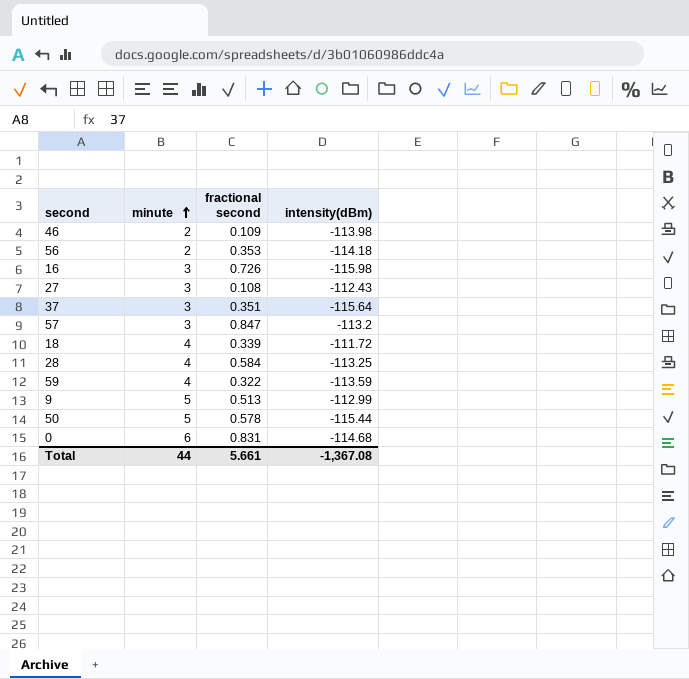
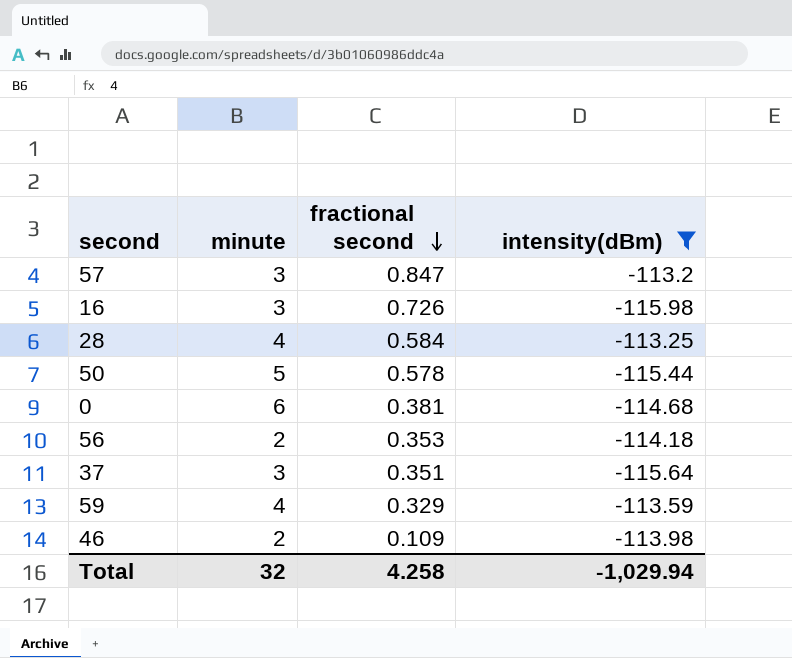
filter: none -> intensity(dBm) <= -113.2
row order: minute ascending -> fractional second descending
0 | fractional second: 0.831 -> 0.381
59 | fractional second: 0.322 -> 0.329
Total | minute: 44 -> 32
Total | fractional second: 5.661 -> 4.258
Total | intensity(dBm): -1,367.08 -> -1,029.94

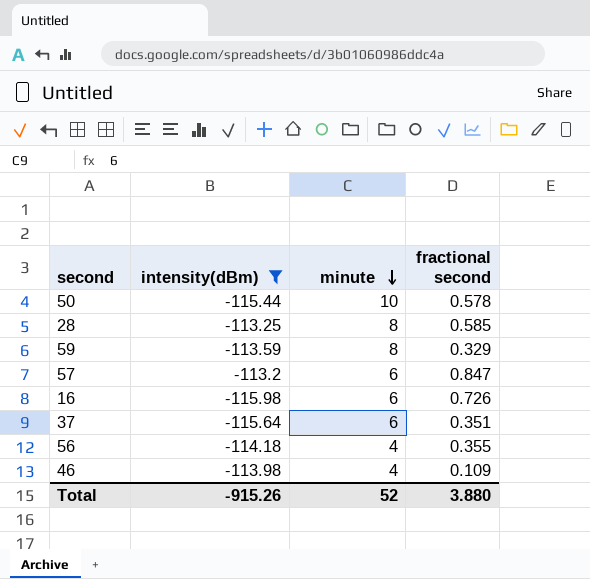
row order: fractional second descending -> minute descending
column intensity(dBm) | position: 4 -> 2
row 0: 6 | 0.381 | -114.68 -> none
50 | minute: 5 -> 10
28 | minute: 4 -> 8
28 | fractional second: 0.584 -> 0.585
59 | minute: 4 -> 8
57 | minute: 3 -> 6
16 | minute: 3 -> 6
37 | minute: 3 -> 6
56 | minute: 2 -> 4
56 | fractional second: 0.353 -> 0.355
46 | minute: 2 -> 4
Total | intensity(dBm): -1,029.94 -> -915.26
Total | minute: 32 -> 52
Total | fractional second: 4.258 -> 3.880

